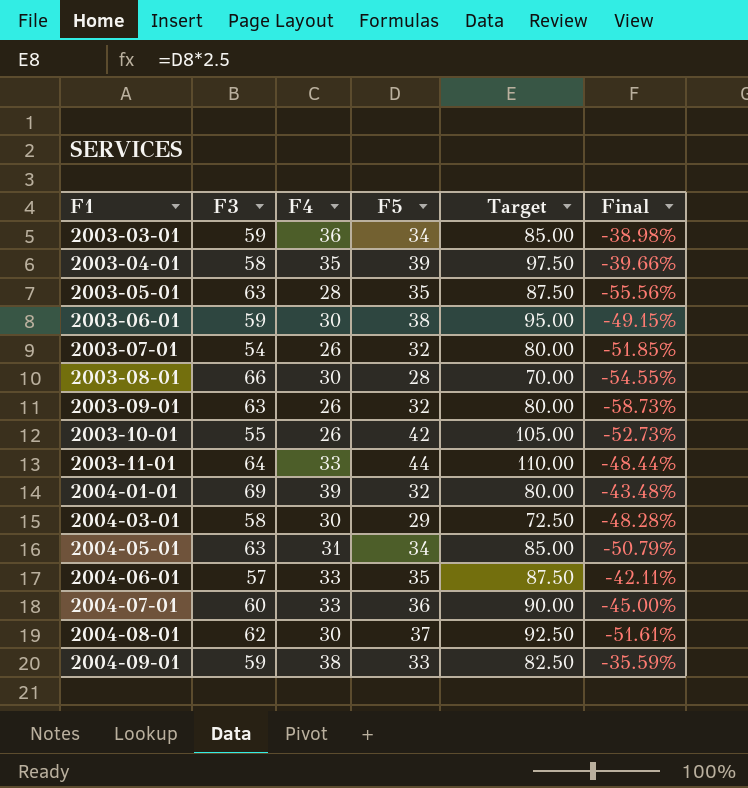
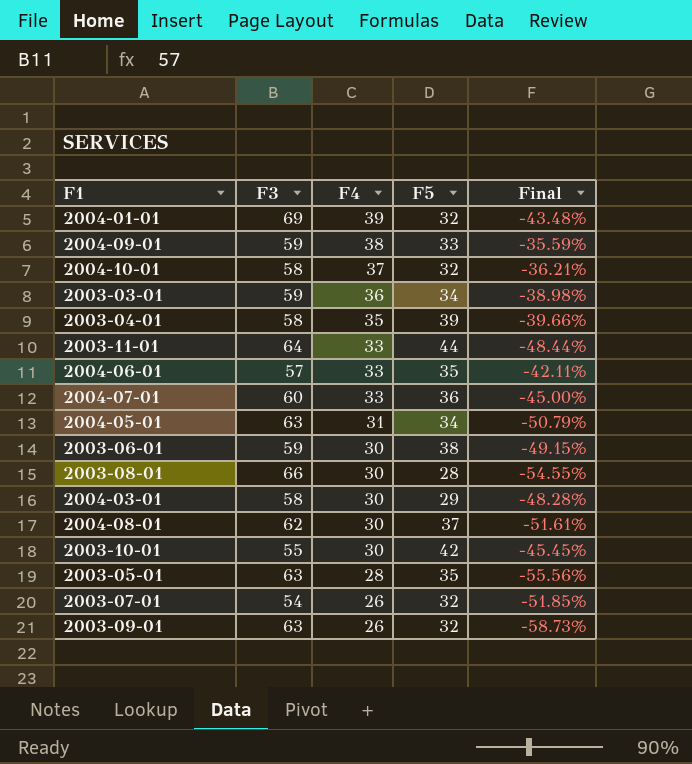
row order: F1 ascending -> F4 descending
column Target | formula: [F5] * 2.5 -> none
row 2004-10-01: none -> 58 | 37 | 32 | -36.21%
2003-10-01 | F4: 26 -> 30
2003-10-01 | Final: -52.73% -> -45.45%

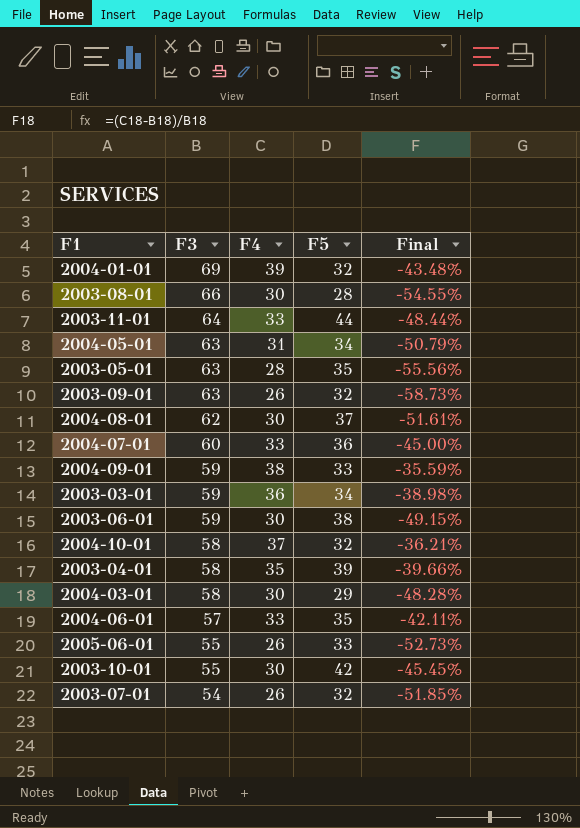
row order: F4 descending -> F3 descending
row 2005-06-01: none -> 55 | 26 | 33 | -52.73%

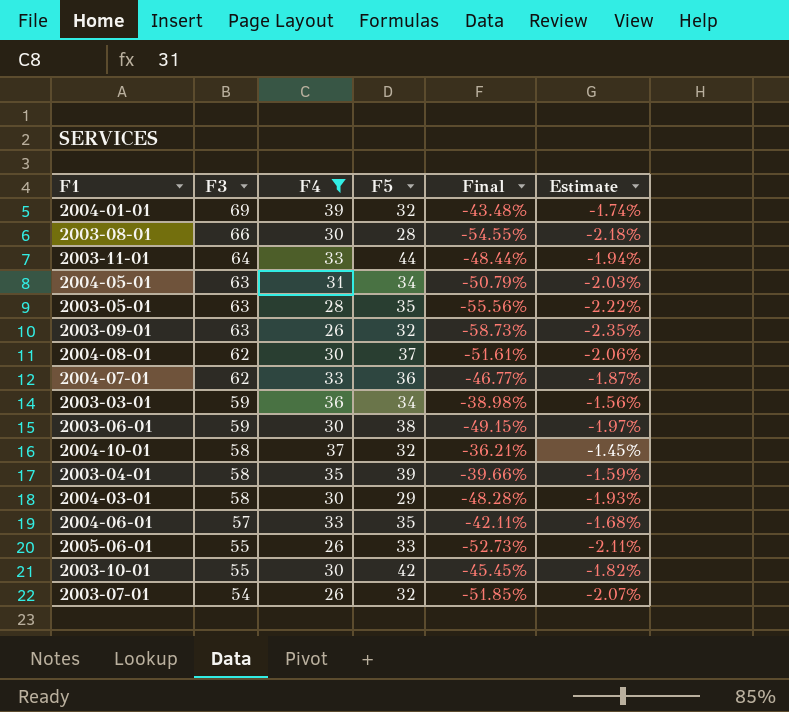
filter: none -> F4 != 38
column Estimate | formula: none -> [Final] * 0.04
2004-07-01 | F3: 60 -> 62
2004-07-01 | Final: -45.00% -> -46.77%

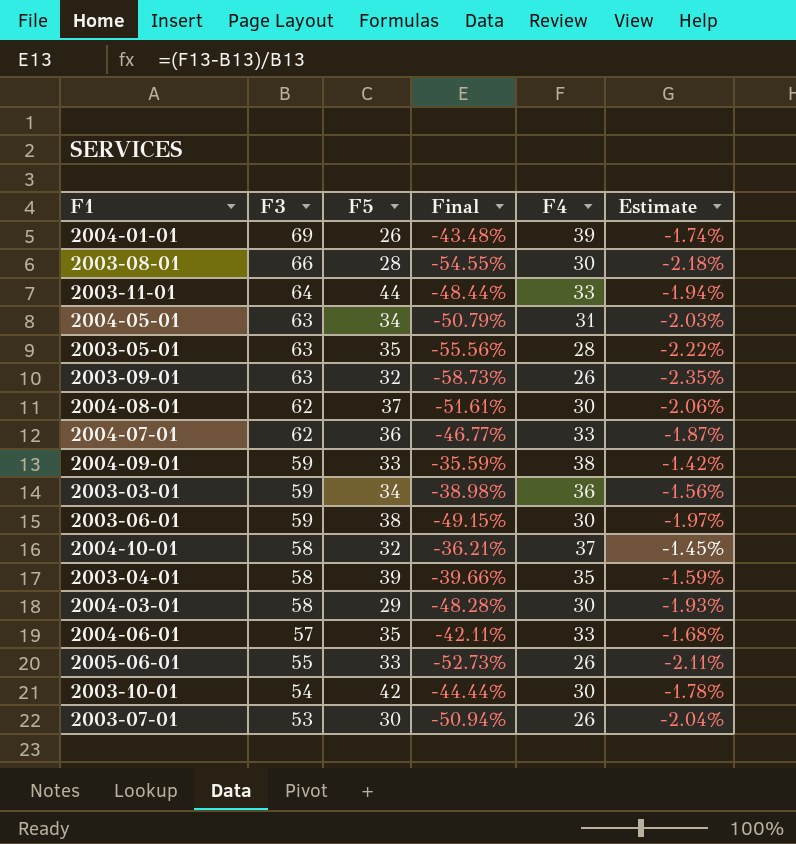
filter: F4 != 38 -> none
column F4 | position: 3 -> 5
2004-01-01 | F5: 32 -> 26
2003-10-01 | F3: 55 -> 54
2003-10-01 | Final: -45.45% -> -44.44%
2003-10-01 | Estimate: -1.82% -> -1.78%
2003-07-01 | F3: 54 -> 53
2003-07-01 | F5: 32 -> 30
2003-07-01 | Final: -51.85% -> -50.94%
2003-07-01 | Estimate: -2.07% -> -2.04%

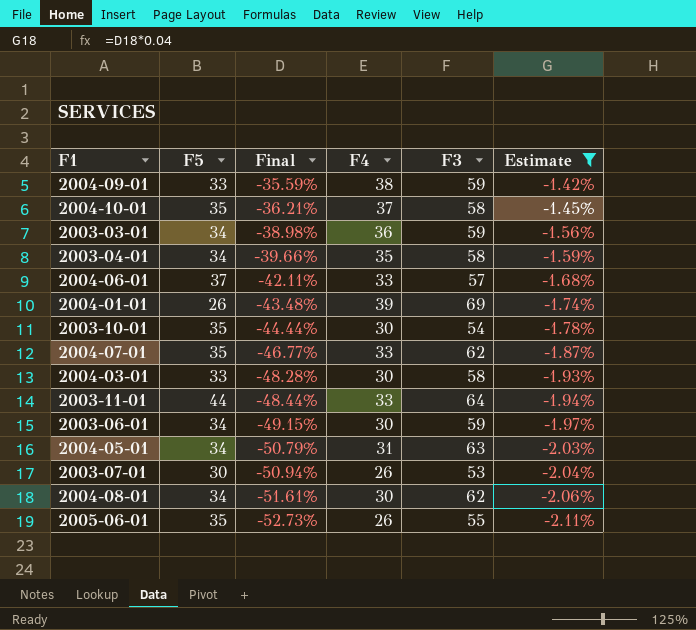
filter: none -> Estimate >= -2.11%
row order: F3 descending -> Final descending
column F3 | position: 2 -> 5
2004-10-01 | F5: 32 -> 35
2003-04-01 | F5: 39 -> 34
2004-06-01 | F5: 35 -> 37
2003-10-01 | F5: 42 -> 35
2004-07-01 | F5: 36 -> 35
2004-03-01 | F5: 29 -> 33
2003-06-01 | F5: 38 -> 34
2004-08-01 | F5: 37 -> 34
2005-06-01 | F5: 33 -> 35

